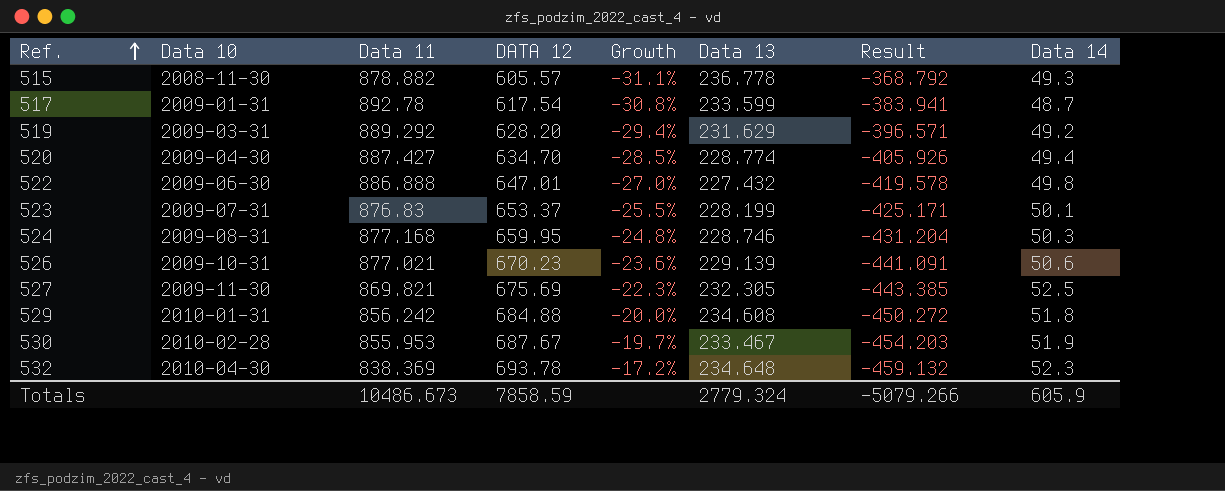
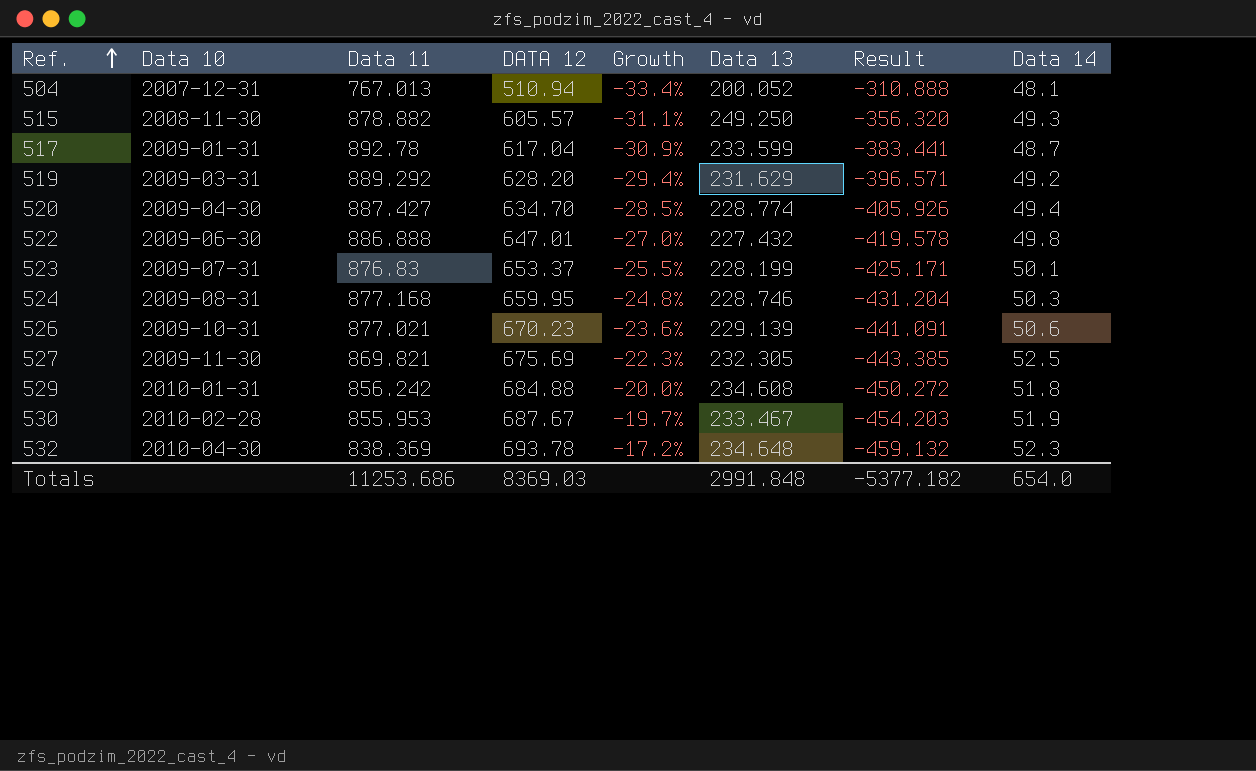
row 504: none -> 2007-12-31 | 767.013 | 510.94 | -33.4% | 200.052 | -310.888 | 48.1
515 | Data 13: 236.778 -> 249.250
515 | Result: -368.792 -> -356.320
517 | DATA 12: 617.54 -> 617.04
517 | Growth: -30.8% -> -30.9%
517 | Result: -383.941 -> -383.441
Totals | Data 11: 10486.673 -> 11253.686
Totals | DATA 12: 7858.59 -> 8369.03
Totals | Data 13: 2779.324 -> 2991.848
Totals | Result: -5079.266 -> -5377.182
Totals | Data 14: 605.9 -> 654.0

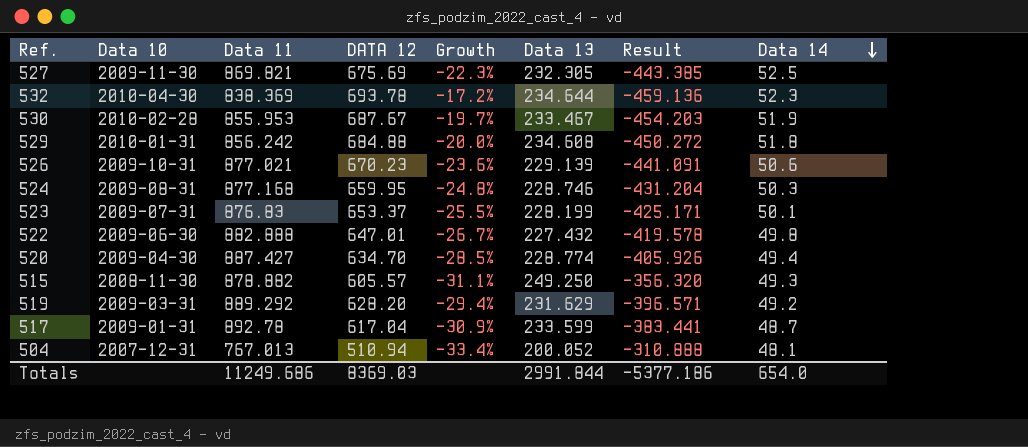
row order: Ref. ascending -> Data 14 descending
532 | Data 13: 234.648 -> 234.644
532 | Result: -459.132 -> -459.136
522 | Data 11: 886.888 -> 882.888
522 | Growth: -27.0% -> -26.7%
Totals | Data 11: 11253.686 -> 11249.686
Totals | Data 13: 2991.848 -> 2991.844
Totals | Result: -5377.182 -> -5377.186

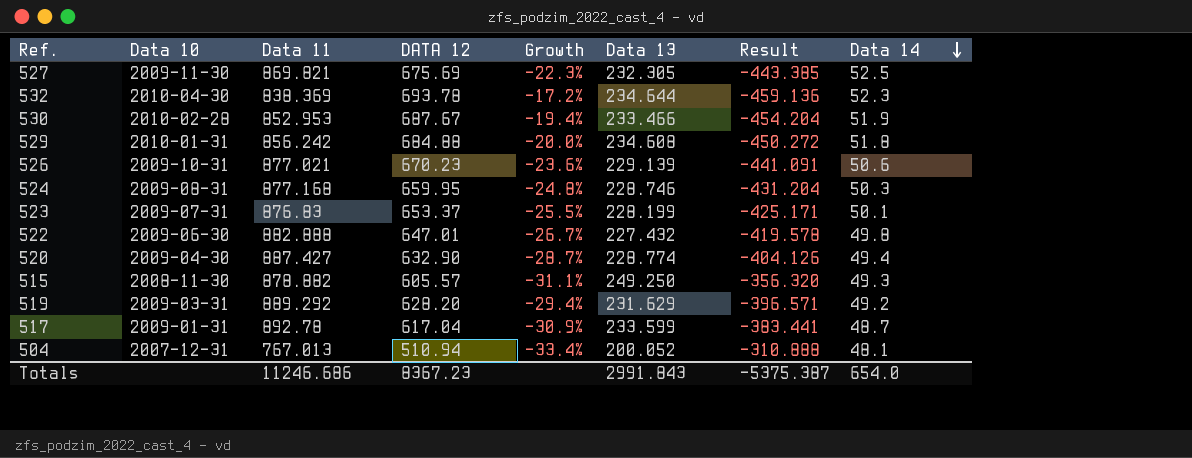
530 | Data 11: 855.953 -> 852.953
530 | Growth: -19.7% -> -19.4%
530 | Data 13: 233.467 -> 233.466
530 | Result: -454.203 -> -454.204
520 | DATA 12: 634.70 -> 632.90
520 | Growth: -28.5% -> -28.7%
520 | Result: -405.926 -> -404.126
Totals | Data 11: 11249.686 -> 11246.686
Totals | DATA 12: 8369.03 -> 8367.23
Totals | Data 13: 2991.844 -> 2991.843
Totals | Result: -5377.186 -> -5375.387

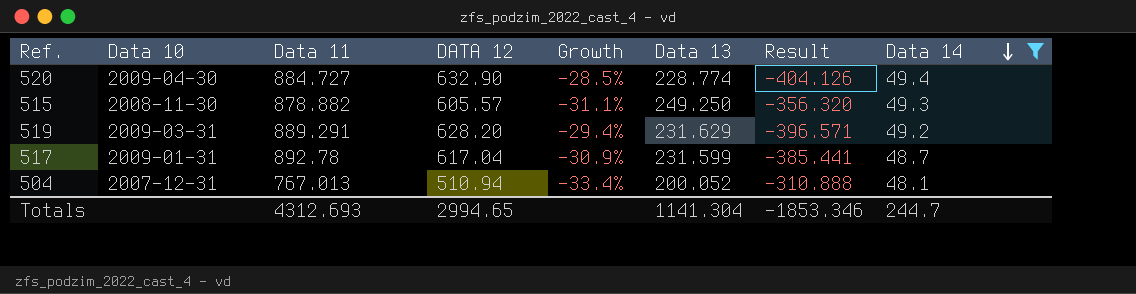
filter: none -> Data 14 <= 49.4
520 | Data 11: 887.427 -> 884.727
520 | Growth: -28.7% -> -28.5%
519 | Data 11: 889.292 -> 889.291
517 | Data 13: 233.599 -> 231.599
517 | Result: -383.441 -> -385.441
Totals | Data 11: 11246.686 -> 4312.693
Totals | DATA 12: 8367.23 -> 2994.65
Totals | Data 13: 2991.843 -> 1141.304
Totals | Result: -5375.387 -> -1853.346
Totals | Data 14: 654.0 -> 244.7

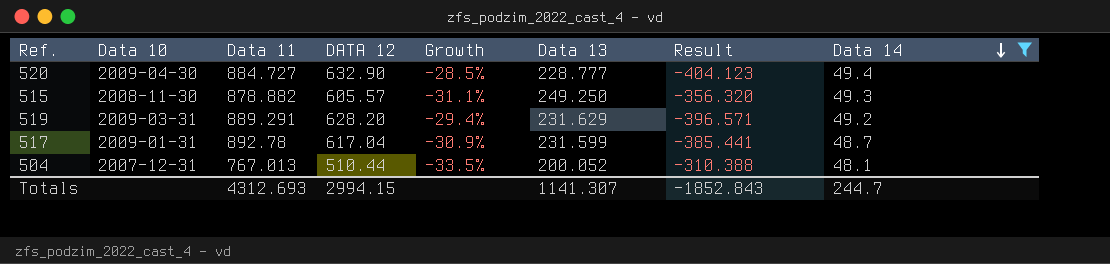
520 | Data 13: 228.774 -> 228.777
520 | Result: -404.126 -> -404.123
504 | DATA 12: 510.94 -> 510.44
504 | Growth: -33.4% -> -33.5%
504 | Result: -310.888 -> -310.388
Totals | DATA 12: 2994.65 -> 2994.15
Totals | Data 13: 1141.304 -> 1141.307
Totals | Result: -1853.346 -> -1852.843

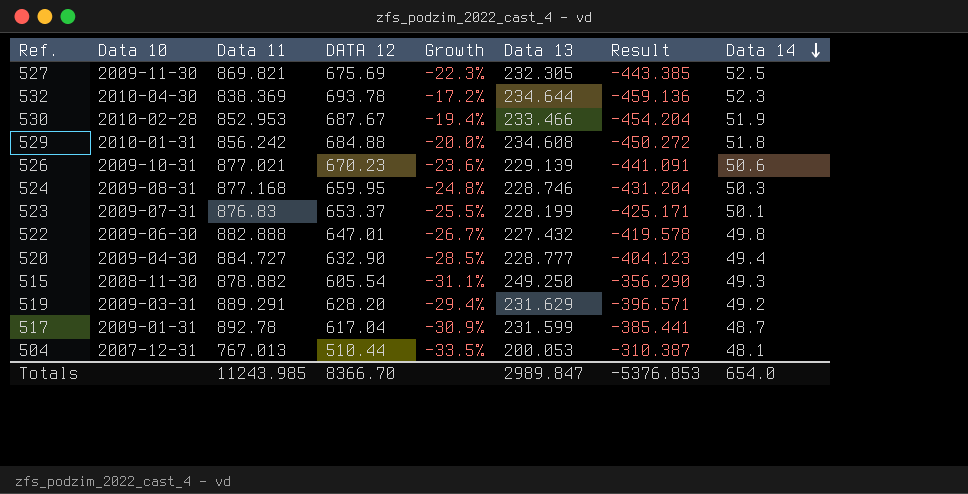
filter: Data 14 <= 49.4 -> none
515 | DATA 12: 605.57 -> 605.54
515 | Result: -356.320 -> -356.290
504 | Data 13: 200.052 -> 200.053
504 | Result: -310.388 -> -310.387
Totals | Data 11: 4312.693 -> 11243.985
Totals | DATA 12: 2994.15 -> 8366.70
Totals | Data 13: 1141.307 -> 2989.847
Totals | Result: -1852.843 -> -5376.853
Totals | Data 14: 244.7 -> 654.0

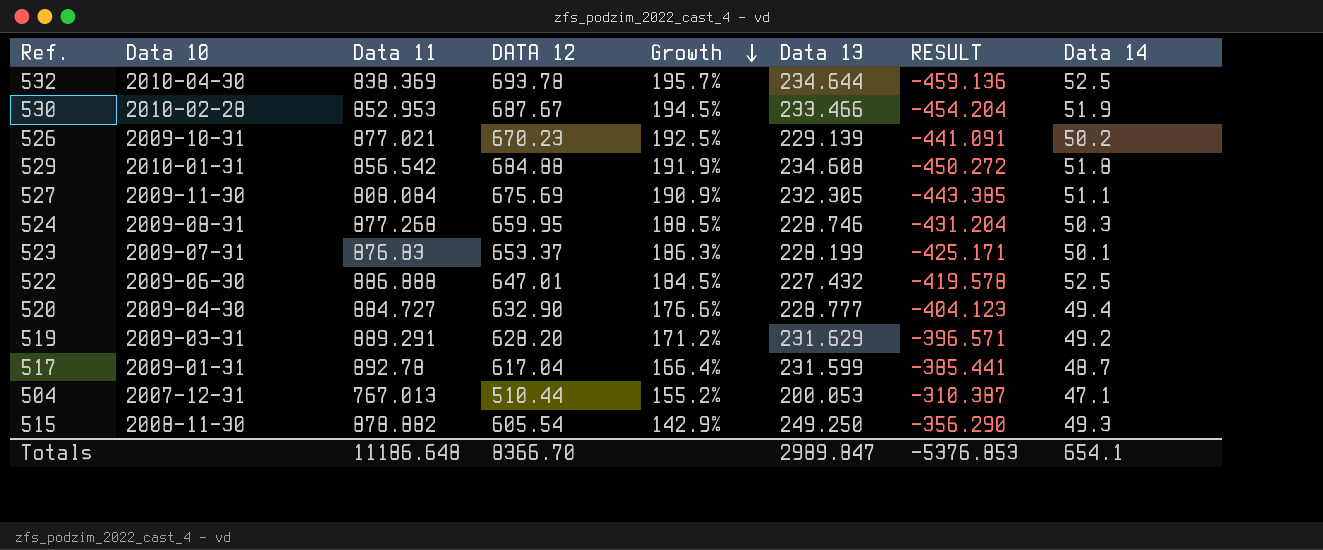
row order: Data 14 descending -> Growth descending
column Growth | formula: ([DATA 12] - [Data 11]) / [Data 11] -> ([DATA 12] - [Data 13]) / [Data 13]
column name: Result -> RESULT
532 | Data 14: 52.3 -> 52.5
526 | Data 14: 50.6 -> 50.2
529 | Data 11: 856.242 -> 856.542
527 | Data 11: 869.821 -> 808.084
527 | Data 14: 52.5 -> 51.1
524 | Data 11: 877.168 -> 877.268
522 | Data 11: 882.888 -> 886.888
522 | Data 14: 49.8 -> 52.5
504 | Data 14: 48.1 -> 47.1
Totals | Data 11: 11243.985 -> 11186.648
Totals | Data 14: 654.0 -> 654.1

